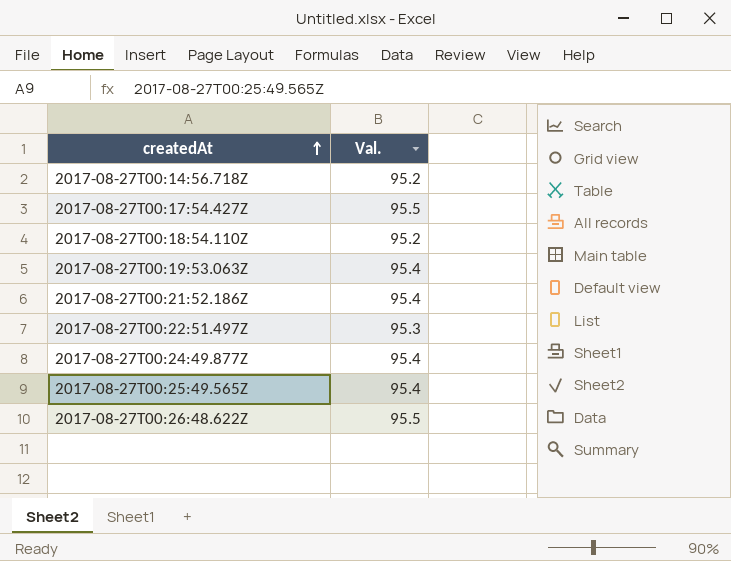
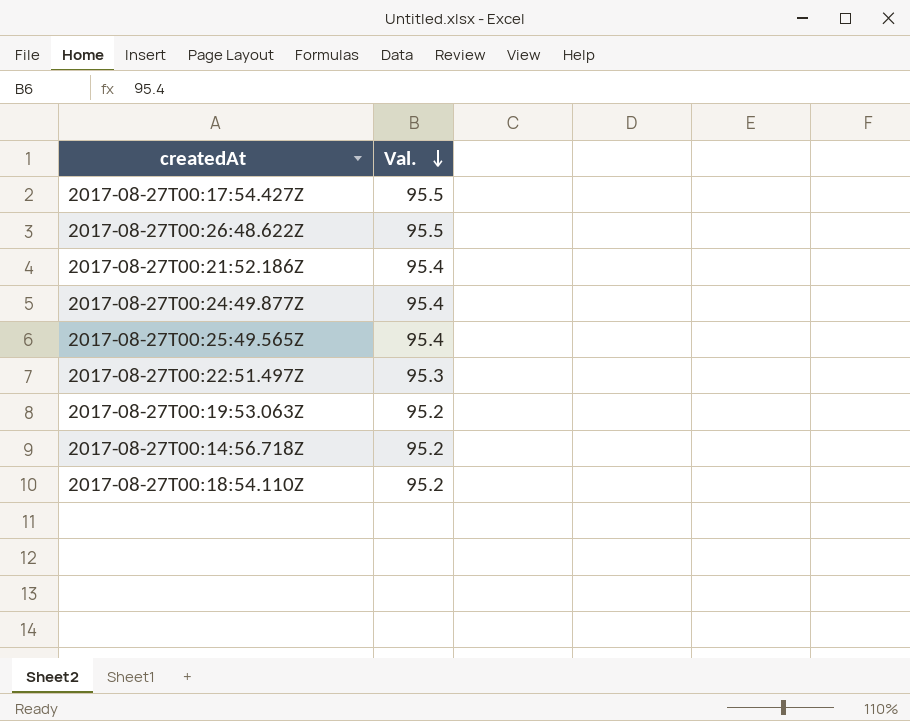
row order: createdAt ascending -> Val. descending
2017-08-27T00:19:53.063Z | Val.: 95.4 -> 95.2

